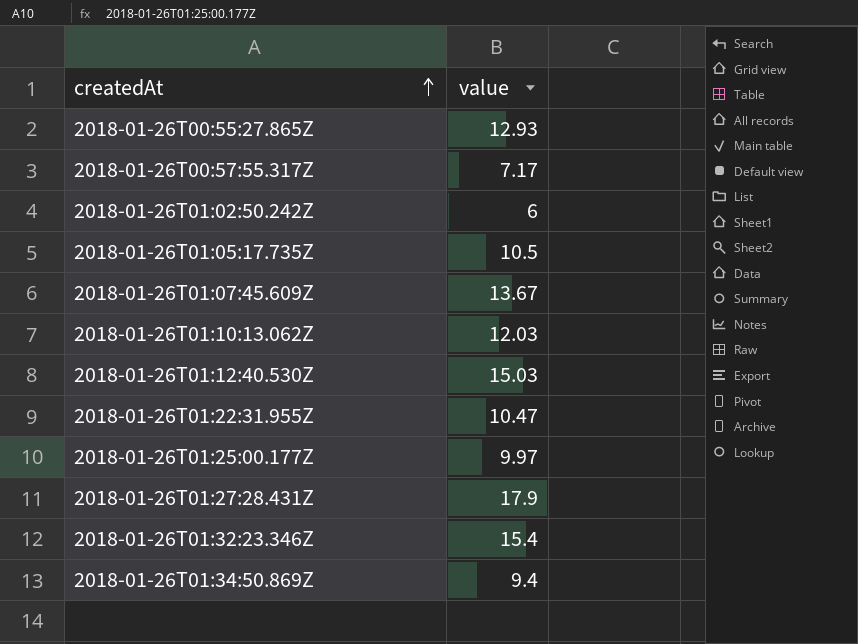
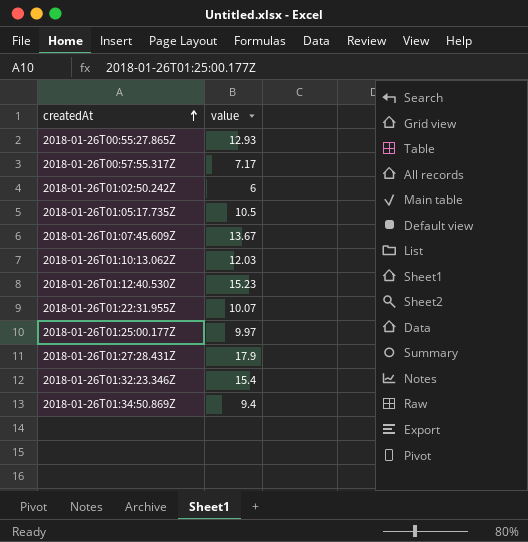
2018-01-26T01:12:40.530Z | value: 15.03 -> 15.23
2018-01-26T01:22:31.955Z | value: 10.47 -> 10.07

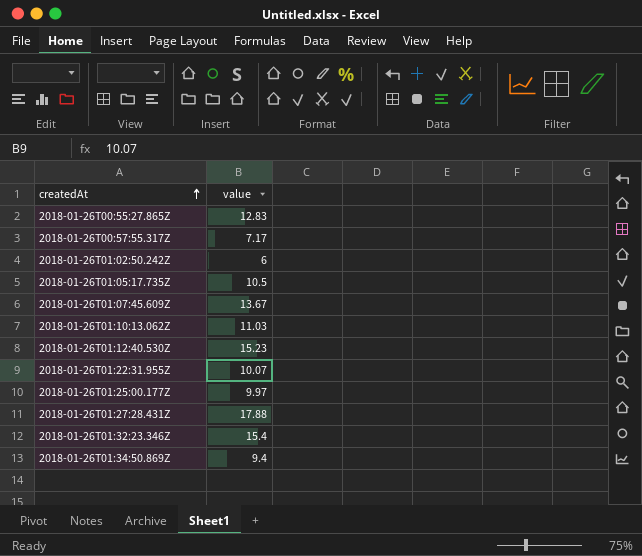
2018-01-26T00:55:27.865Z | value: 12.93 -> 12.83
2018-01-26T01:10:13.062Z | value: 12.03 -> 11.03
2018-01-26T01:27:28.431Z | value: 17.9 -> 17.88

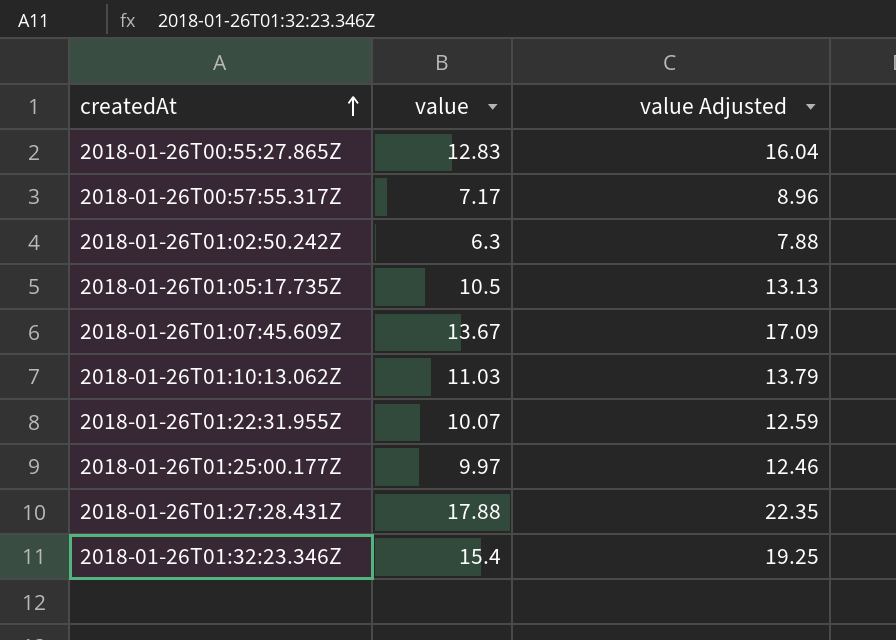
column value Adjusted | formula: none -> [value] * 1.25
row 2018-01-26T01:12:40.530Z: 15.23 -> none
row 2018-01-26T01:34:50.869Z: 9.4 -> none
2018-01-26T01:02:50.242Z | value: 6 -> 6.3

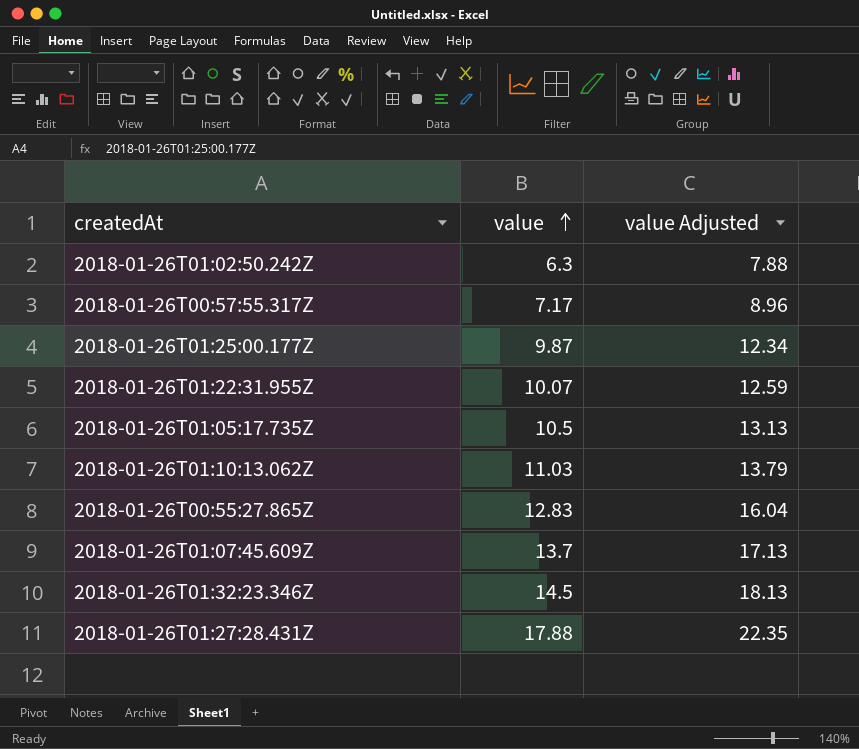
row order: createdAt ascending -> value ascending
2018-01-26T01:25:00.177Z | value: 9.97 -> 9.87
2018-01-26T01:25:00.177Z | value Adjusted: 12.46 -> 12.34
2018-01-26T01:07:45.609Z | value: 13.67 -> 13.7
2018-01-26T01:07:45.609Z | value Adjusted: 17.09 -> 17.13
2018-01-26T01:32:23.346Z | value: 15.4 -> 14.5
2018-01-26T01:32:23.346Z | value Adjusted: 19.25 -> 18.13

